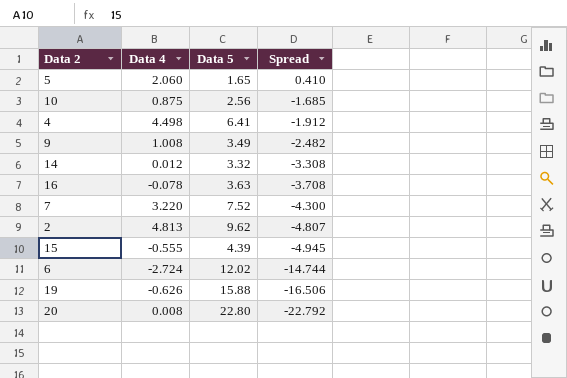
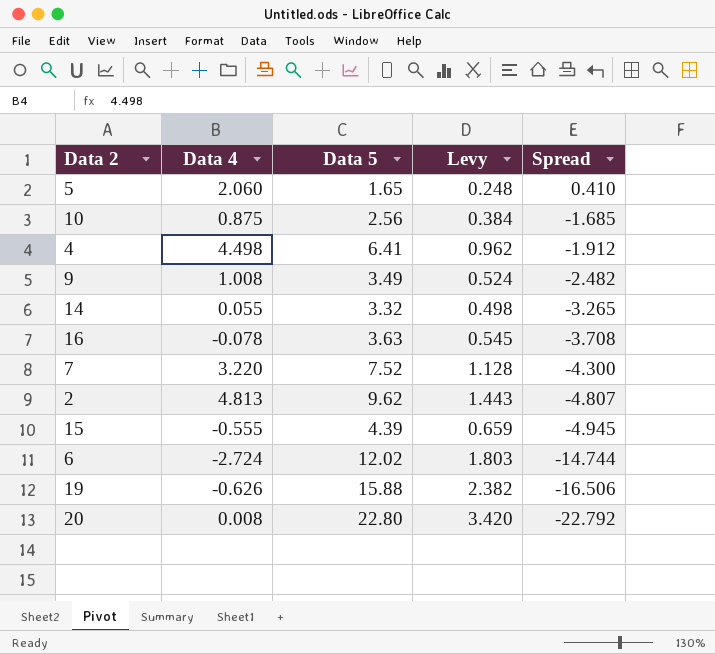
column Levy | formula: none -> [Data 5] * 0.15
14 | Data 4: 0.012 -> 0.055
14 | Spread: -3.308 -> -3.265

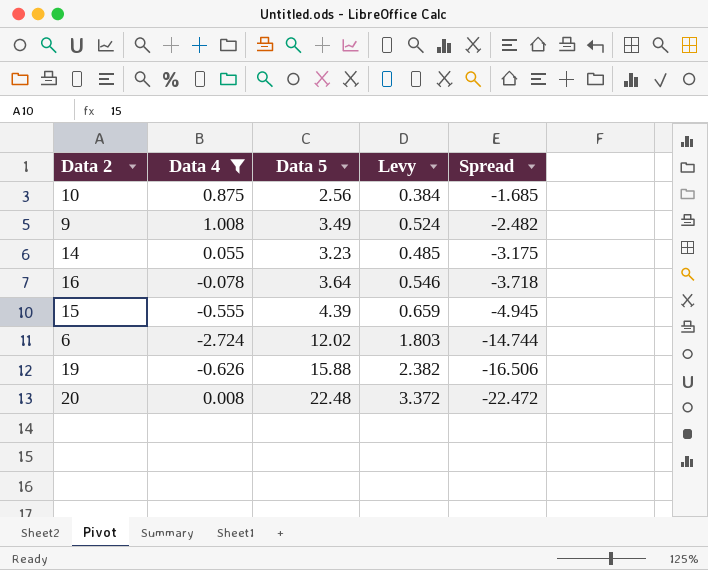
filter: none -> Data 4 <= 1.008
14 | Data 5: 3.32 -> 3.23
14 | Levy: 0.498 -> 0.485
14 | Spread: -3.265 -> -3.175
16 | Data 5: 3.63 -> 3.64
16 | Levy: 0.545 -> 0.546
16 | Spread: -3.708 -> -3.718
20 | Data 5: 22.80 -> 22.48
20 | Levy: 3.420 -> 3.372
20 | Spread: -22.792 -> -22.472

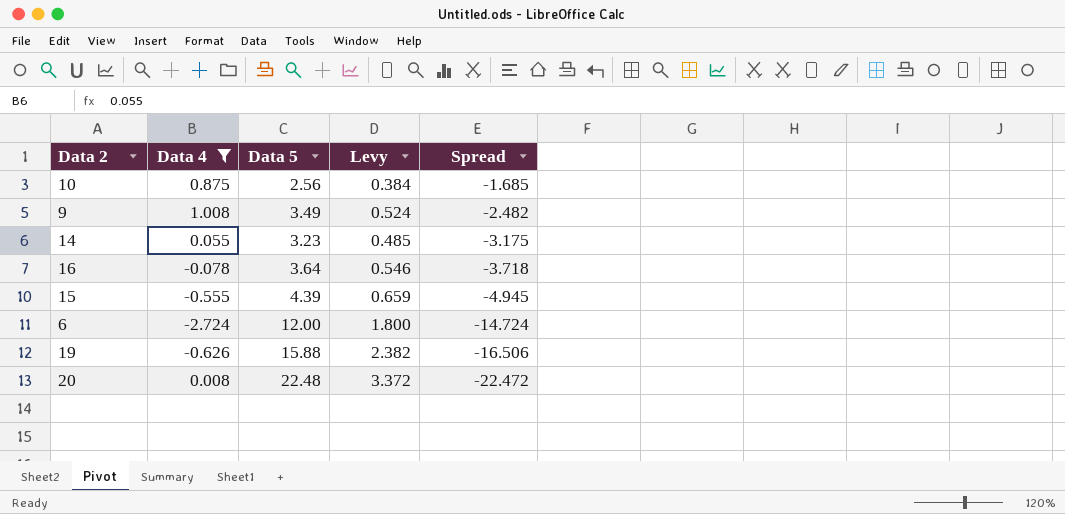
6 | Data 5: 12.02 -> 12.00
6 | Levy: 1.803 -> 1.800
6 | Spread: -14.744 -> -14.724

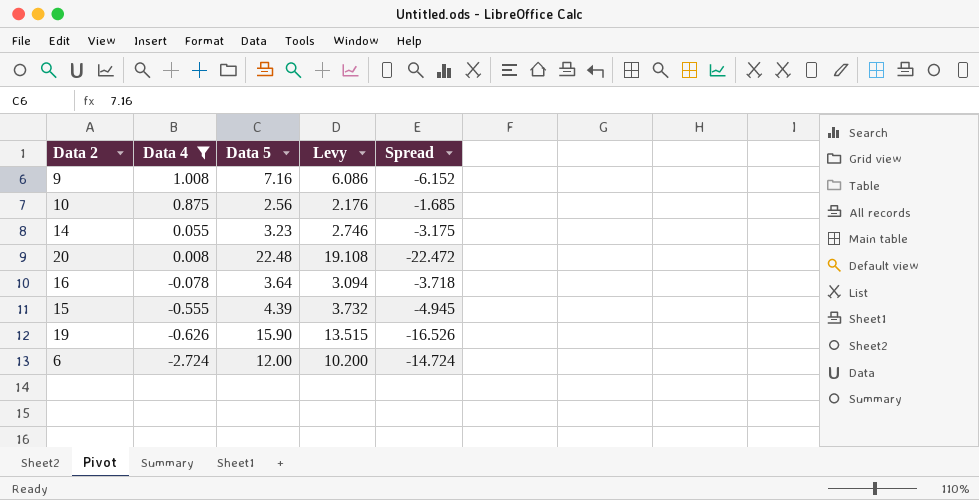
row order: Spread descending -> Data 4 descending
column Levy | formula: [Data 5] * 0.15 -> [Data 5] * 0.85
9 | Data 5: 3.49 -> 7.16
9 | Spread: -2.482 -> -6.152
19 | Data 5: 15.88 -> 15.90
19 | Spread: -16.506 -> -16.526

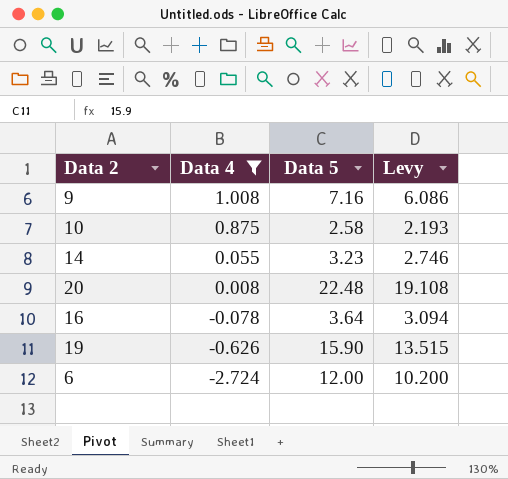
column Spread | formula: [Data 4] - [Data 5] -> none
row 15: -0.555 | 4.39 | 3.732 | -4.945 -> none
10 | Data 5: 2.56 -> 2.58
10 | Levy: 2.176 -> 2.193

